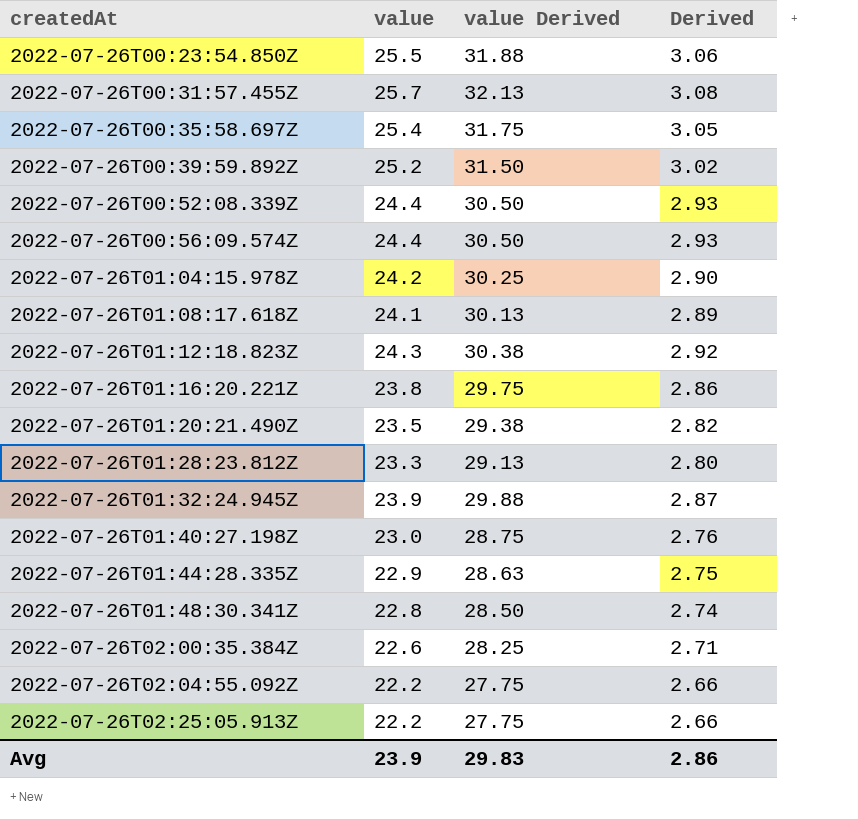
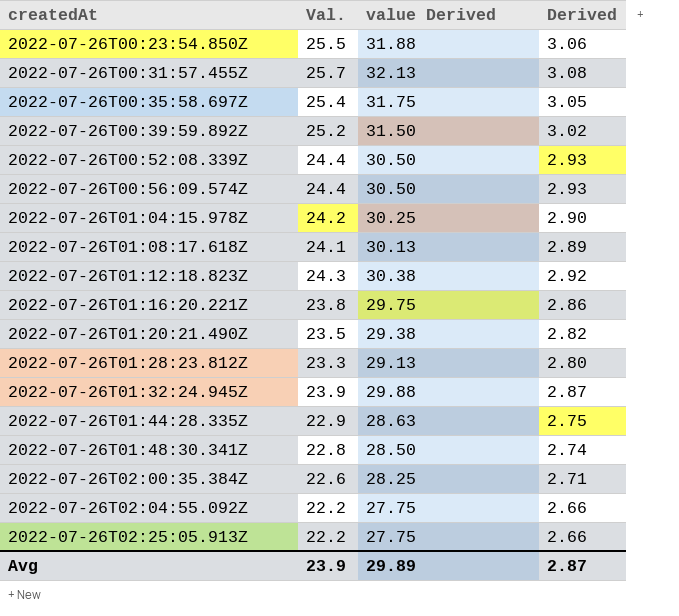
column name: value -> Val.
row 2022-07-26T01:40:27.198Z: 23.0 | 28.75 | 2.76 -> none
Avg | value Derived: 29.83 -> 29.89
Avg | Derived: 2.86 -> 2.87

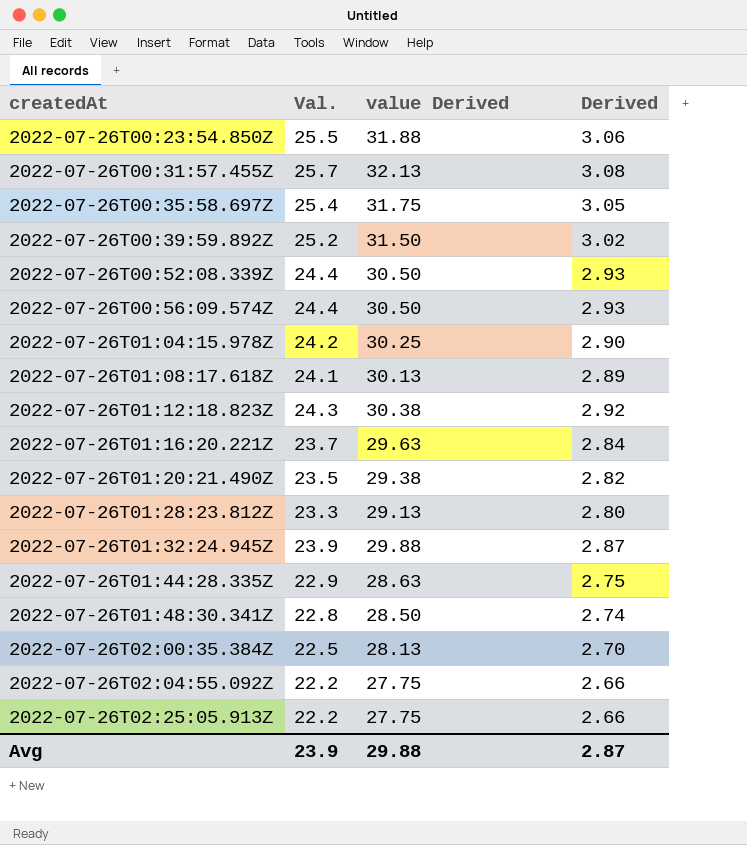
2022-07-26T01:16:20.221Z | Val.: 23.8 -> 23.7
2022-07-26T01:16:20.221Z | value Derived: 29.75 -> 29.63
2022-07-26T01:16:20.221Z | Derived: 2.86 -> 2.84
2022-07-26T02:00:35.384Z | Val.: 22.6 -> 22.5
2022-07-26T02:00:35.384Z | value Derived: 28.25 -> 28.13
2022-07-26T02:00:35.384Z | Derived: 2.71 -> 2.70
Avg | value Derived: 29.89 -> 29.88

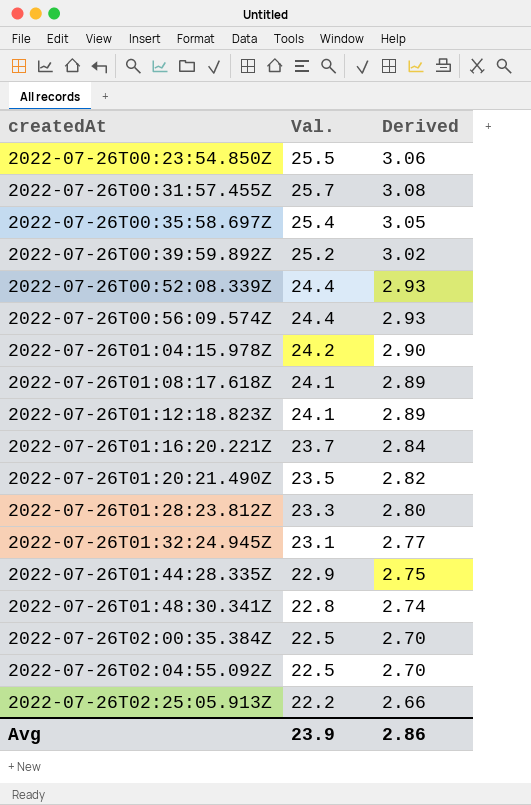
column value Derived | formula: [Val.] * 1.25 -> none
2022-07-26T01:12:18.823Z | Val.: 24.3 -> 24.1
2022-07-26T01:12:18.823Z | Derived: 2.92 -> 2.89
2022-07-26T01:32:24.945Z | Val.: 23.9 -> 23.1
2022-07-26T01:32:24.945Z | Derived: 2.87 -> 2.77
2022-07-26T02:04:55.092Z | Val.: 22.2 -> 22.5
2022-07-26T02:04:55.092Z | Derived: 2.66 -> 2.70
Avg | Derived: 2.87 -> 2.86

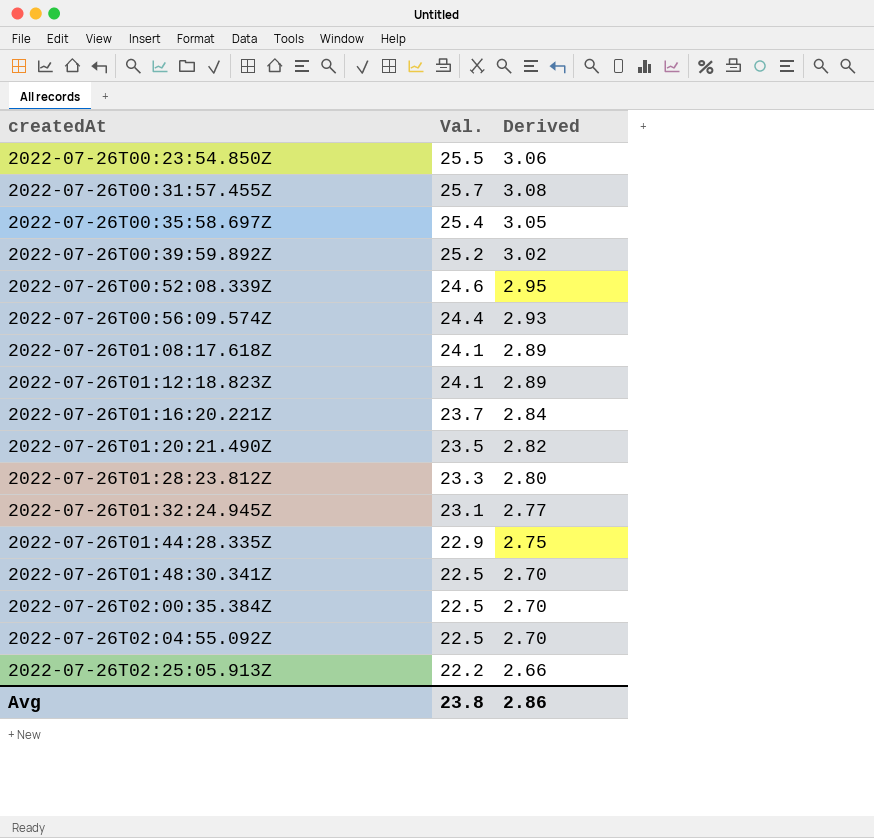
row 2022-07-26T01:04:15.978Z: 24.2 | 2.90 -> none
2022-07-26T00:52:08.339Z | Val.: 24.4 -> 24.6
2022-07-26T00:52:08.339Z | Derived: 2.93 -> 2.95
2022-07-26T01:48:30.341Z | Val.: 22.8 -> 22.5
2022-07-26T01:48:30.341Z | Derived: 2.74 -> 2.70
Avg | Val.: 23.9 -> 23.8

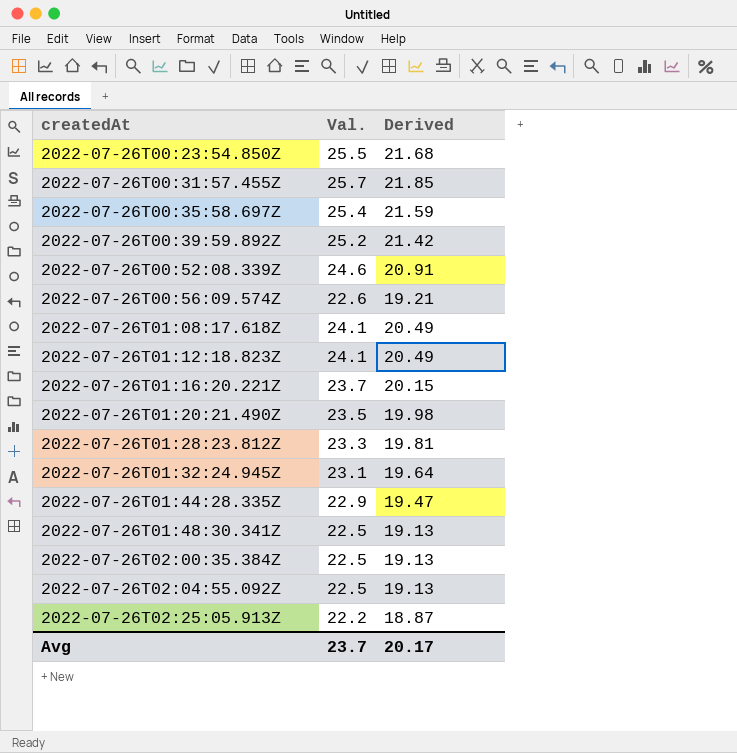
column Derived | formula: [Val.] * 0.12 -> [Val.] * 0.85
2022-07-26T00:56:09.574Z | Val.: 24.4 -> 22.6
Avg | Val.: 23.8 -> 23.7
Avg | Derived: 2.86 -> 20.17

